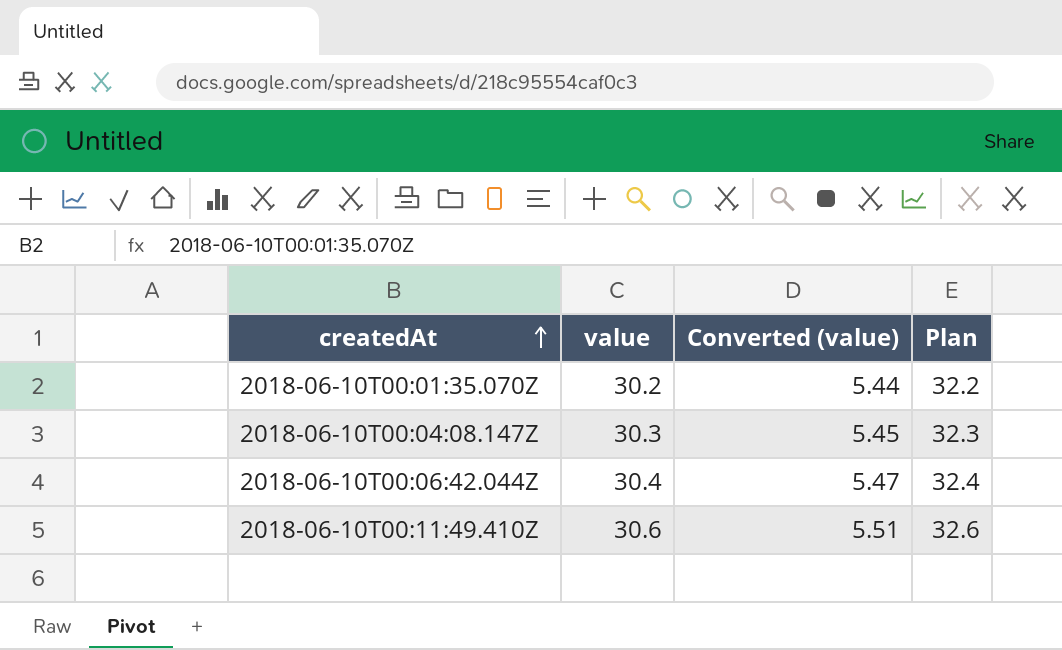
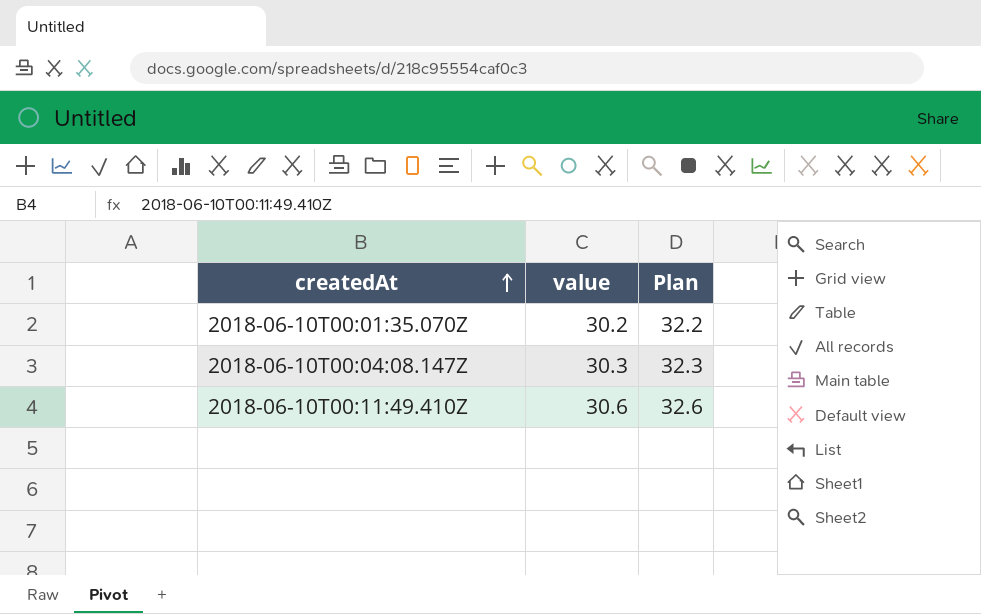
column Converted (value) | formula: [value] * 0.18 -> none
row 2018-06-10T00:06:42.044Z: 30.4 | 5.47 | 32.4 -> none

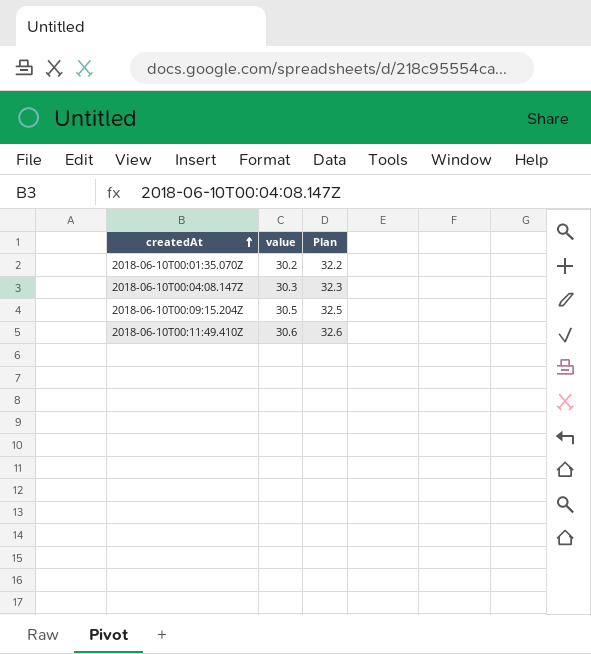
row 2018-06-10T00:09:15.204Z: none -> 30.5 | 32.5

